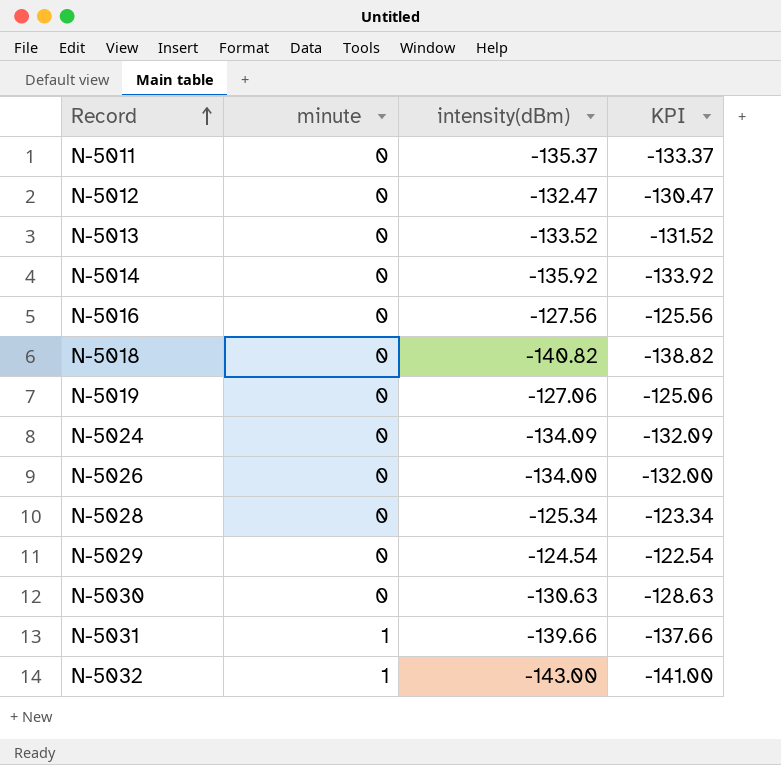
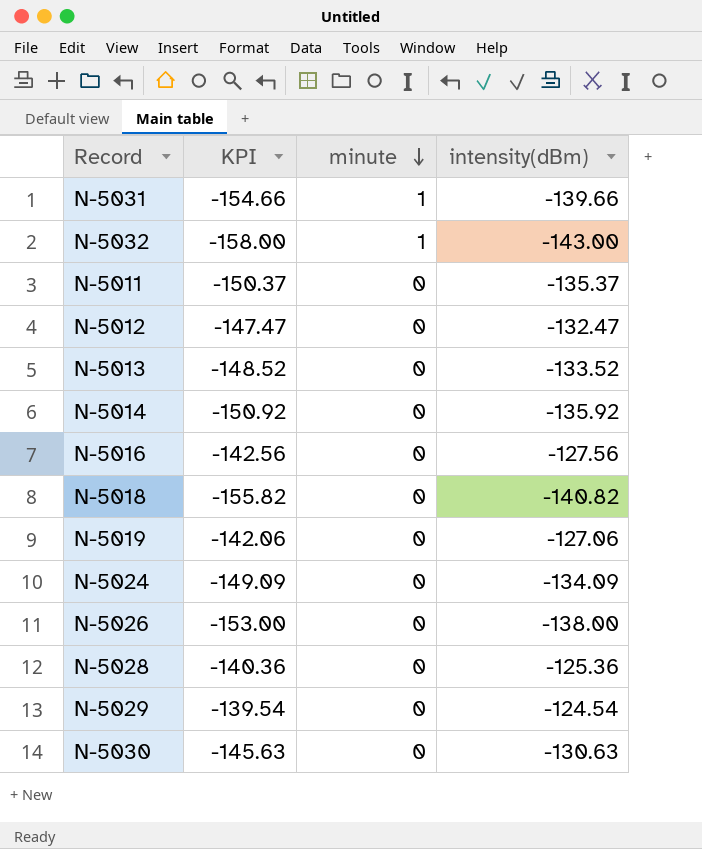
row order: Record ascending -> minute descending
column KPI | formula: [intensity(dBm)] + 2 -> [intensity(dBm)] - 15
column KPI | position: 4 -> 2
N-5026 | intensity(dBm): -134.00 -> -138.00
N-5028 | intensity(dBm): -125.34 -> -125.36

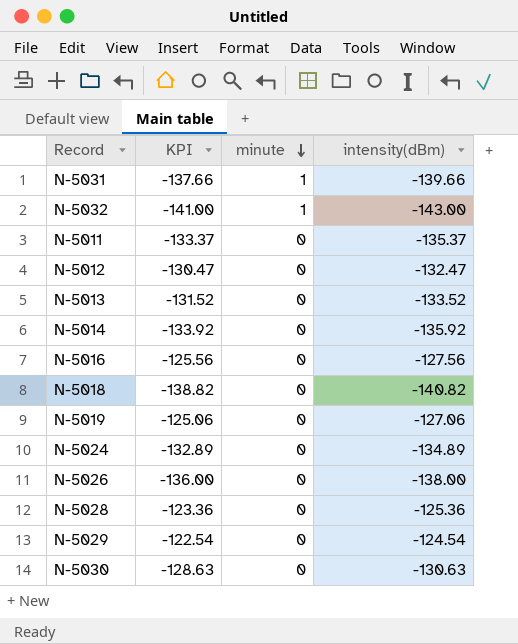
column KPI | formula: [intensity(dBm)] - 15 -> [intensity(dBm)] + 2
N-5024 | intensity(dBm): -134.09 -> -134.89

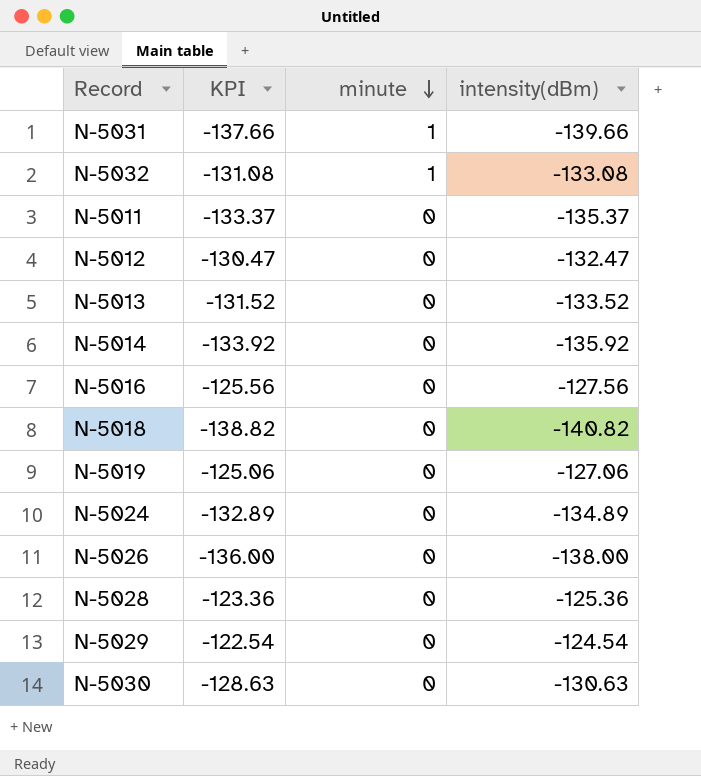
N-5032 | KPI: -141.00 -> -131.08
N-5032 | intensity(dBm): -143.00 -> -133.08

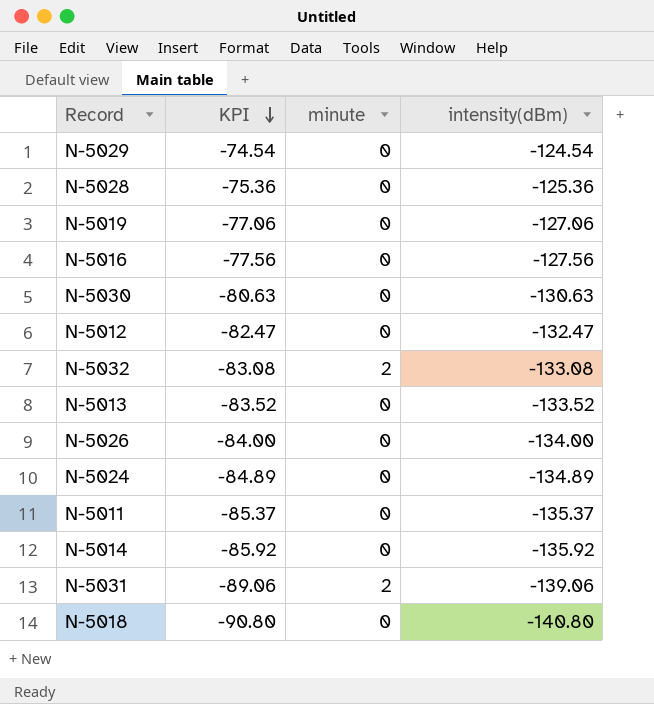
row order: minute descending -> KPI descending
column KPI | formula: [intensity(dBm)] + 2 -> [intensity(dBm)] + 50
N-5032 | minute: 1 -> 2
N-5026 | intensity(dBm): -138.00 -> -134.00
N-5031 | minute: 1 -> 2
N-5031 | intensity(dBm): -139.66 -> -139.06
N-5018 | intensity(dBm): -140.82 -> -140.80

